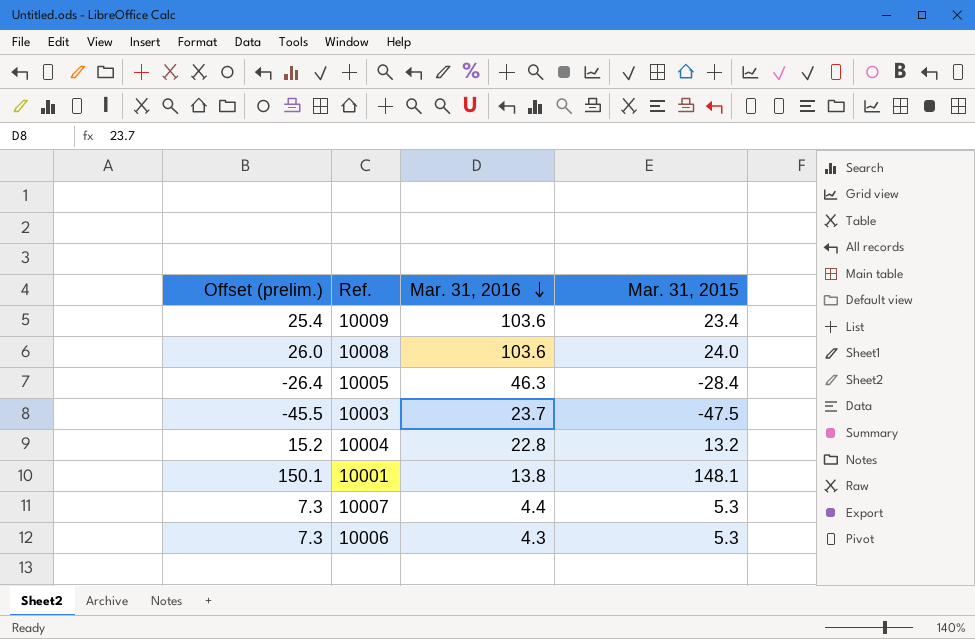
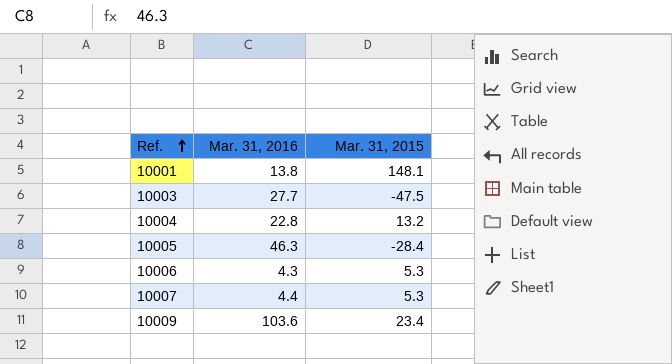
row order: Mar. 31, 2016 descending -> Ref. ascending
column Offset (prelim.) | formula: [Mar. 31, 2015] + 2 -> none
row 10008: 26.0 | 103.6 | 24.0 -> none
10003 | Mar. 31, 2016: 23.7 -> 27.7

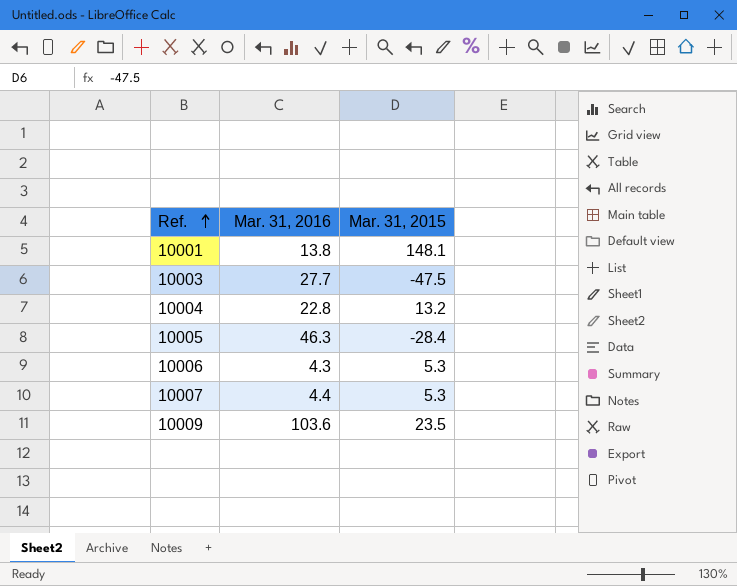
10009 | Mar. 31, 2015: 23.4 -> 23.5

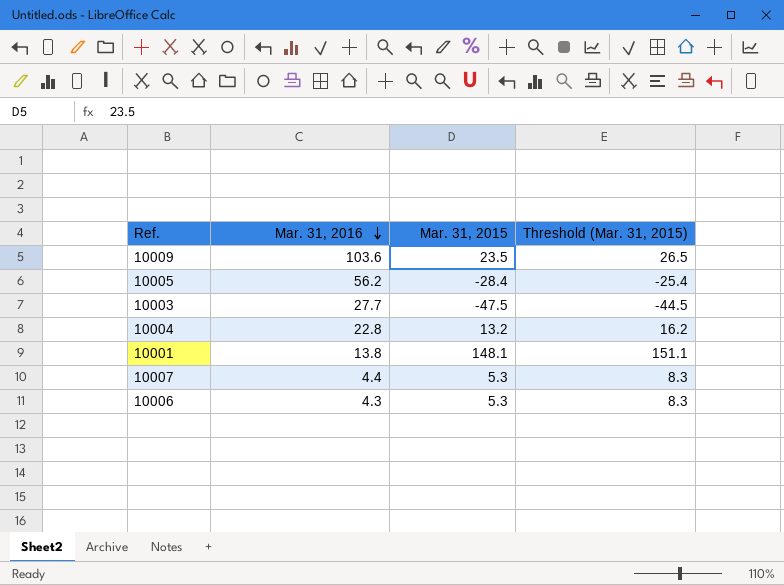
row order: Ref. ascending -> Mar. 31, 2016 descending
column Threshold (Mar. 31, 2015) | formula: none -> [Mar. 31, 2015] + 3
10005 | Mar. 31, 2016: 46.3 -> 56.2

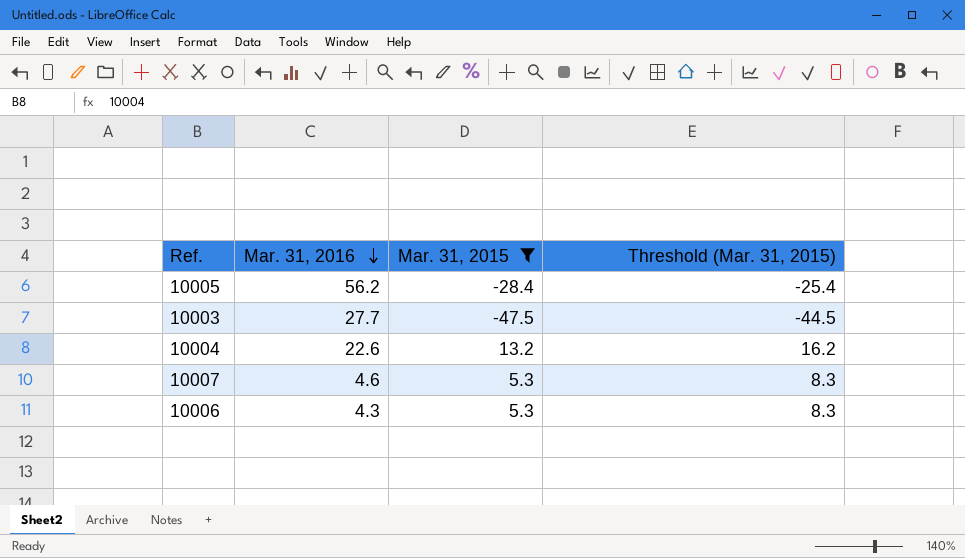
filter: none -> Mar. 31, 2015 <= 13.2
10004 | Mar. 31, 2016: 22.8 -> 22.6
10007 | Mar. 31, 2016: 4.4 -> 4.6

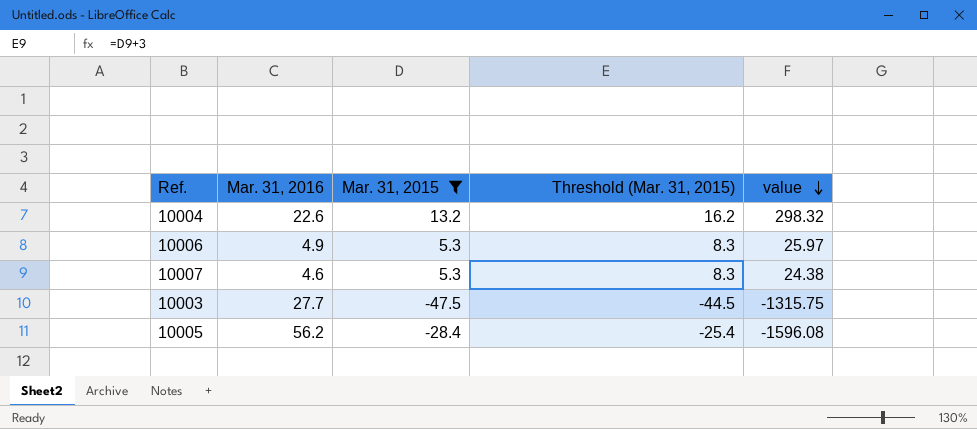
row order: Mar. 31, 2016 descending -> value descending
column value | formula: none -> [Mar. 31, 2016] * [Mar. 31, 2015]
10006 | Mar. 31, 2016: 4.3 -> 4.9

